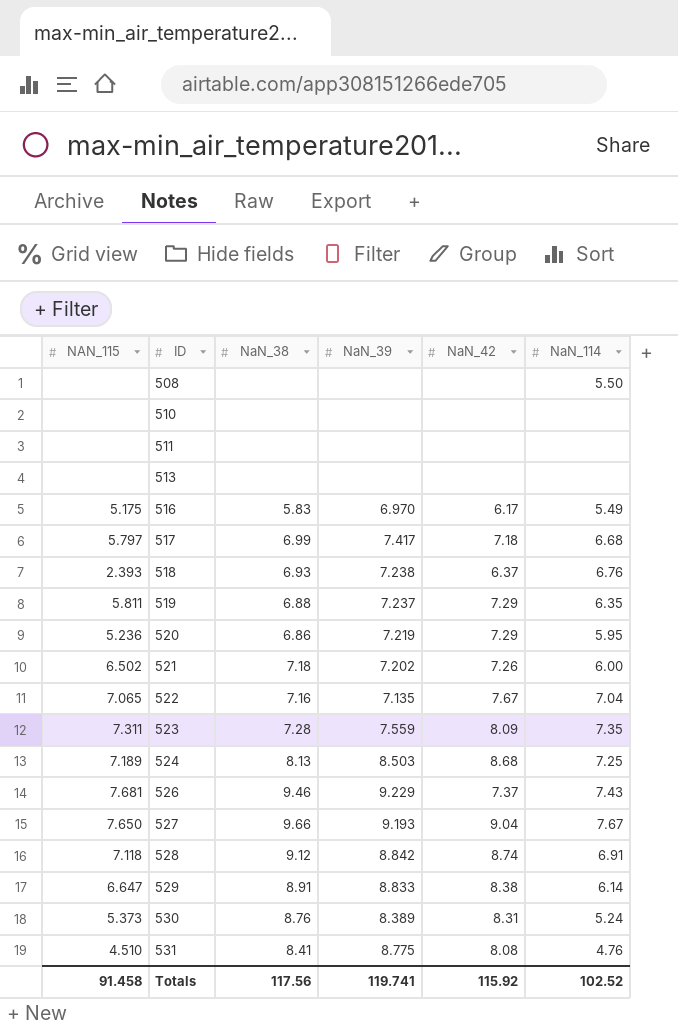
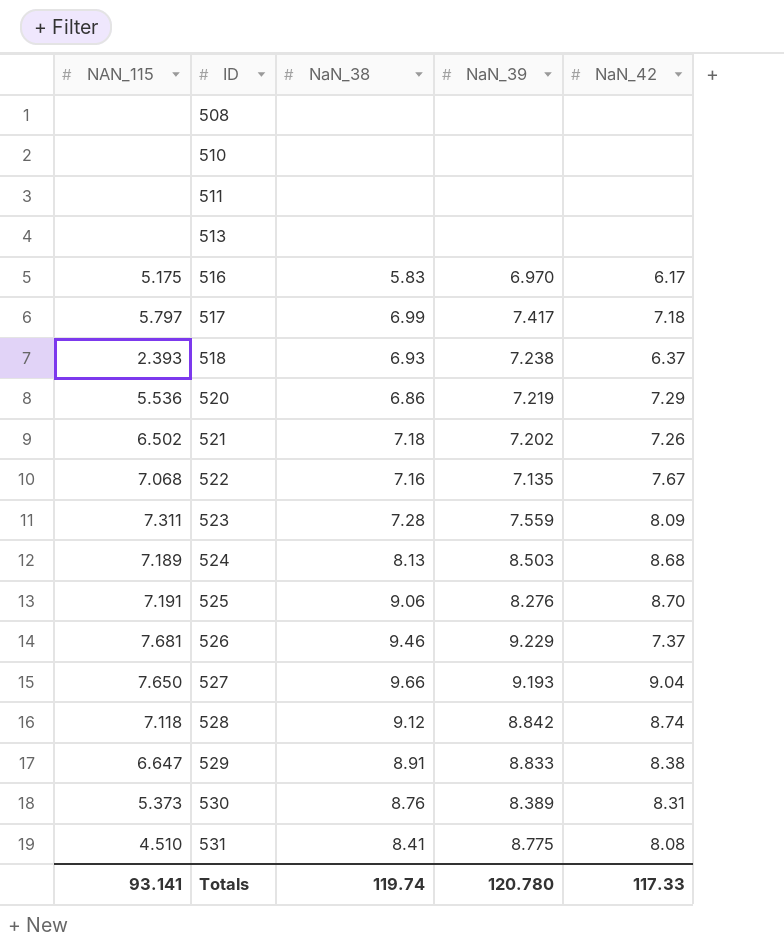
column NaN_114 | position: 6 -> none
row 519: 5.811 | 6.88 | 7.237 | 7.29 | 6.35 -> none
520 | NAN_115: 5.236 -> 5.536
522 | NAN_115: 7.065 -> 7.068
row 525: none -> 7.191 | 9.06 | 8.276 | 8.70
Totals | NAN_115: 91.458 -> 93.141
Totals | NaN_38: 117.56 -> 119.74
Totals | NaN_39: 119.741 -> 120.780
Totals | NaN_42: 115.92 -> 117.33

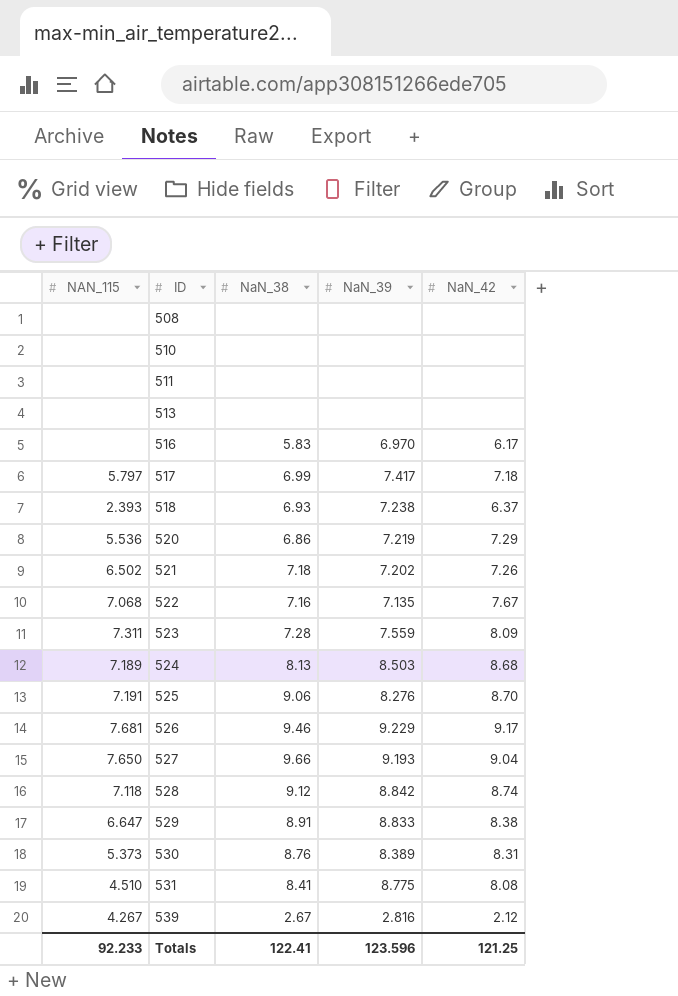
516 | NAN_115: 5.175 -> none
526 | NaN_42: 7.37 -> 9.17
row 539: none -> 4.267 | 2.67 | 2.816 | 2.12
Totals | NAN_115: 93.141 -> 92.233
Totals | NaN_38: 119.74 -> 122.41
Totals | NaN_39: 120.780 -> 123.596
Totals | NaN_42: 117.33 -> 121.25

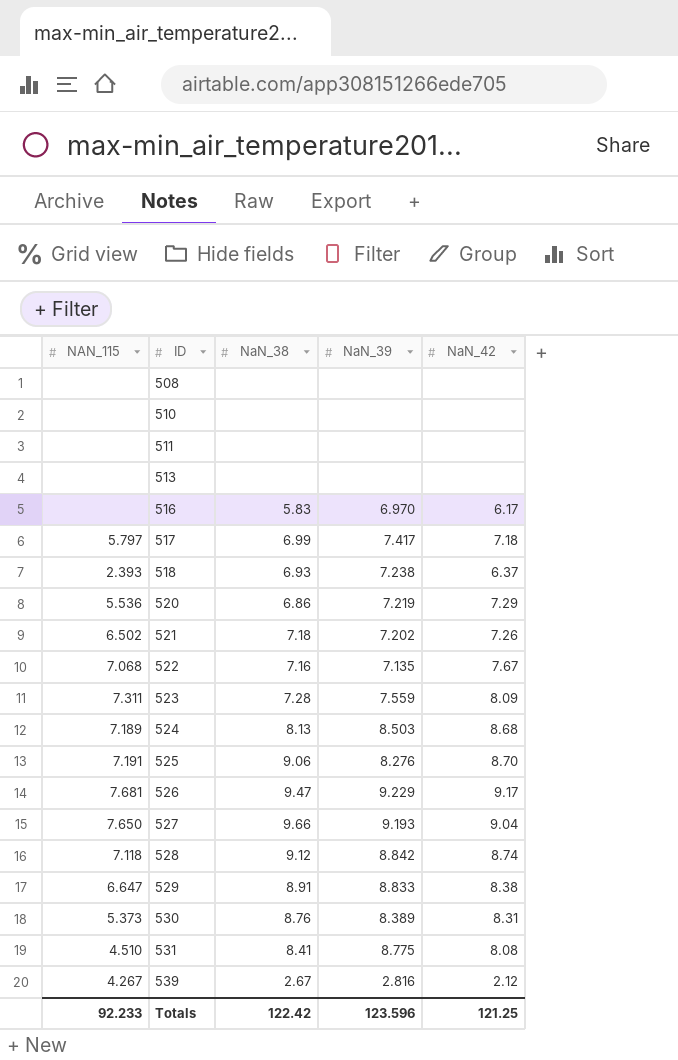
526 | NaN_38: 9.46 -> 9.47
Totals | NaN_38: 122.41 -> 122.42

